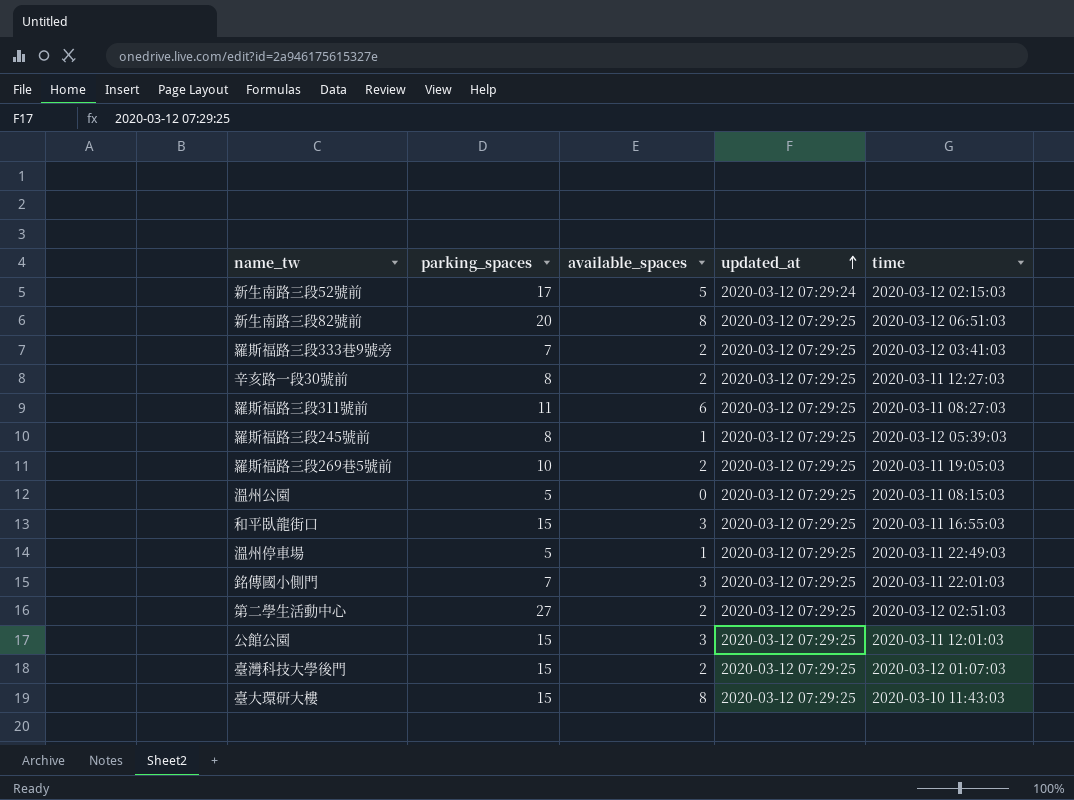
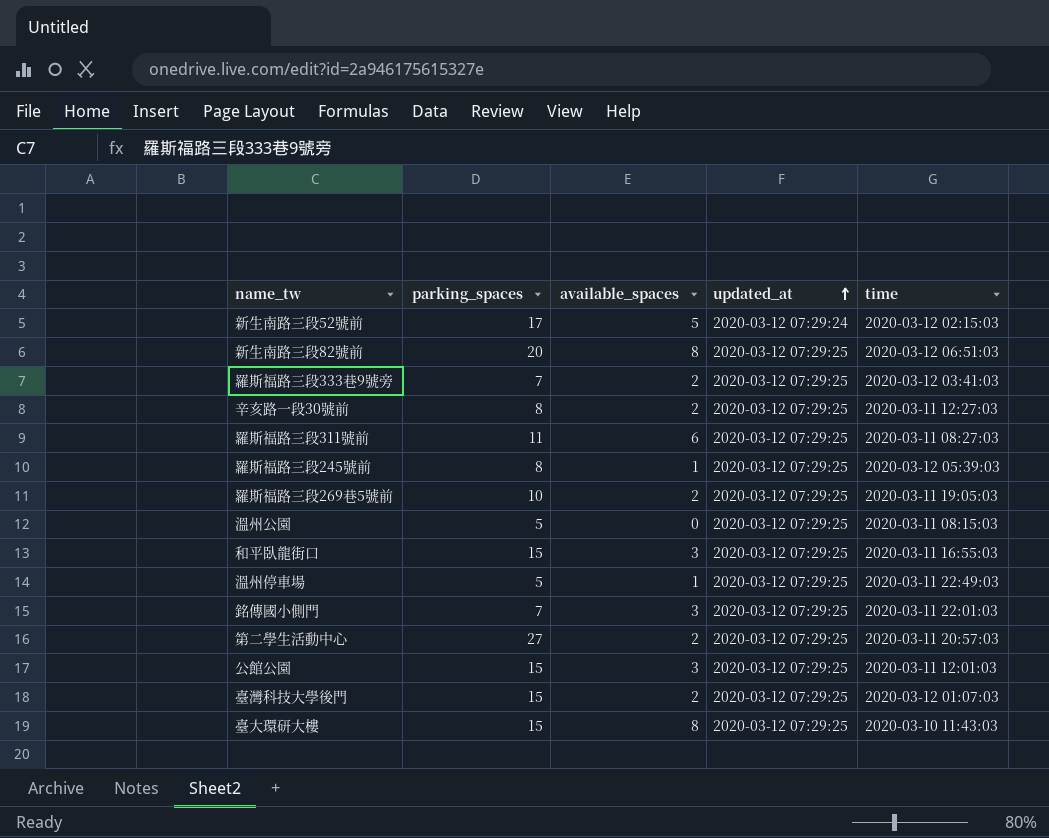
第二學生活動中心 | time: 2020-03-12 02:51:03 -> 2020-03-11 20:57:03

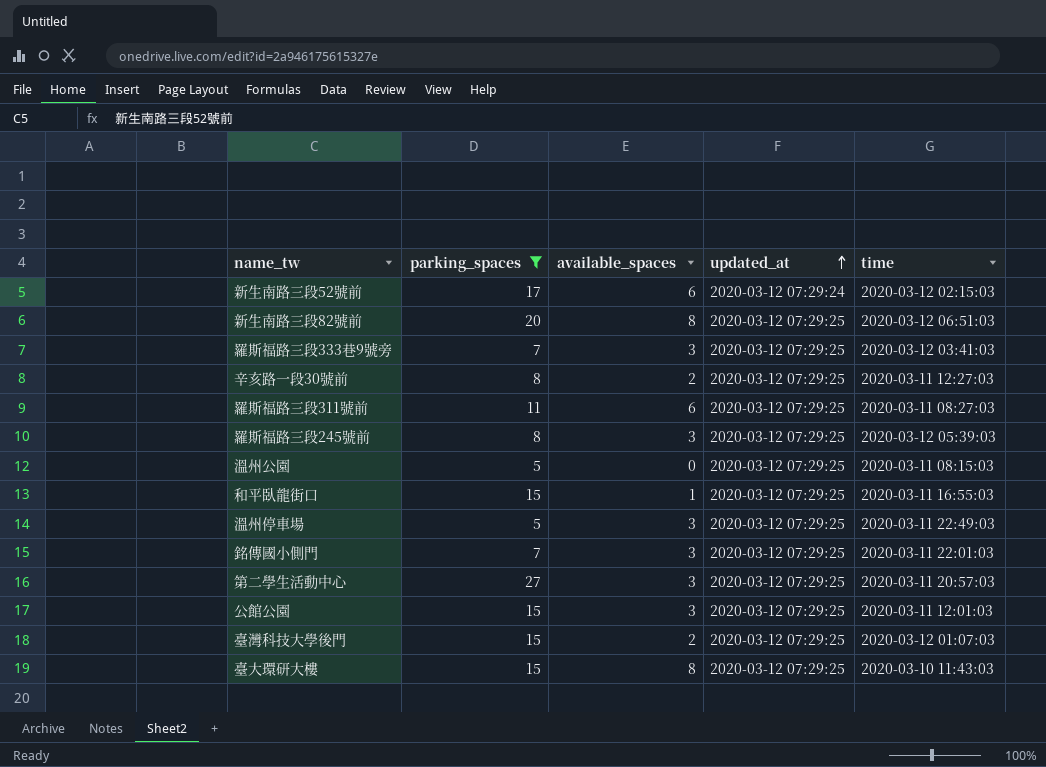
filter: none -> parking_spaces != 10
新生南路三段52號前 | available_spaces: 5 -> 6
羅斯福路三段333巷9號旁 | available_spaces: 2 -> 3
羅斯福路三段245號前 | available_spaces: 1 -> 3
和平臥龍街口 | available_spaces: 3 -> 1
溫州停車場 | available_spaces: 1 -> 3
第二學生活動中心 | available_spaces: 2 -> 3

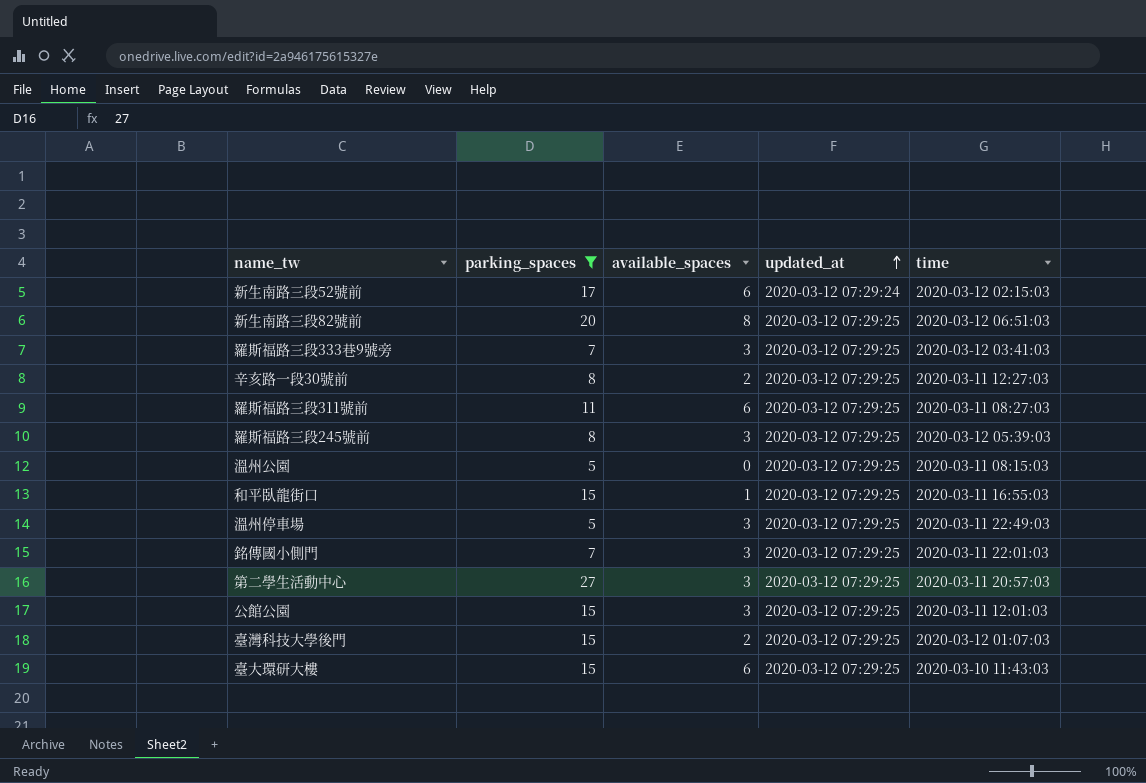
臺大環研大樓 | available_spaces: 8 -> 6

